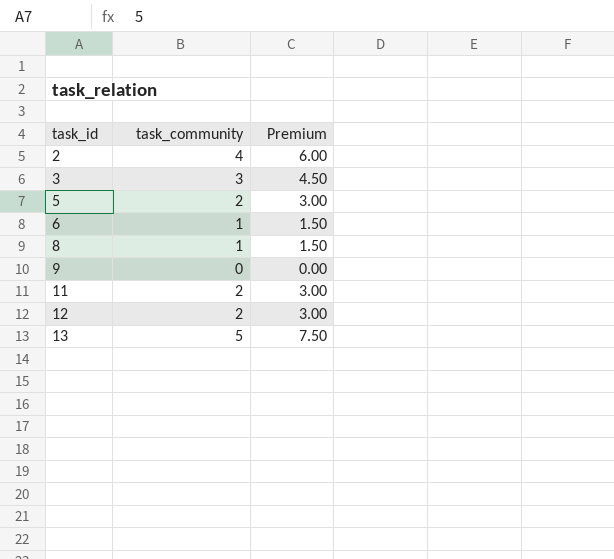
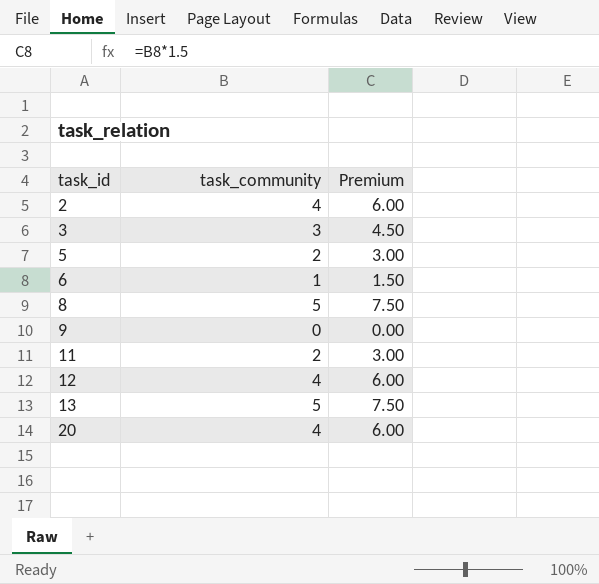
8 | task_community: 1 -> 5
8 | Premium: 1.50 -> 7.50
12 | task_community: 2 -> 4
12 | Premium: 3.00 -> 6.00
row 20: none -> 4 | 6.00

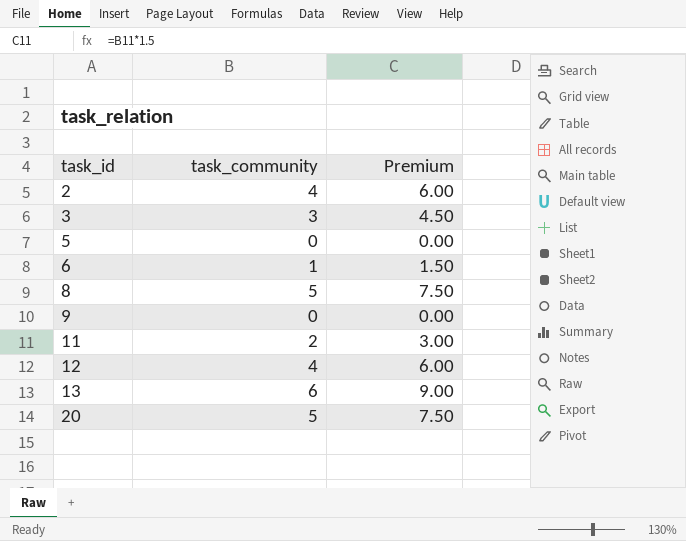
5 | task_community: 2 -> 0
5 | Premium: 3.00 -> 0.00
13 | task_community: 5 -> 6
13 | Premium: 7.50 -> 9.00
20 | task_community: 4 -> 5
20 | Premium: 6.00 -> 7.50

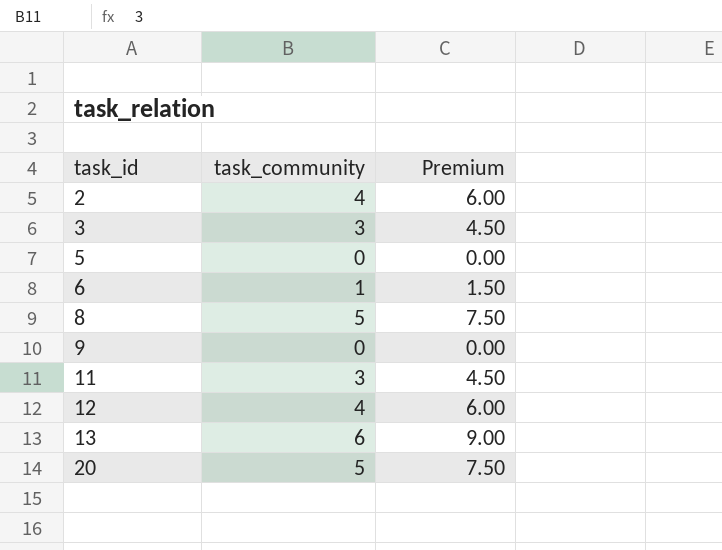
11 | task_community: 2 -> 3
11 | Premium: 3.00 -> 4.50

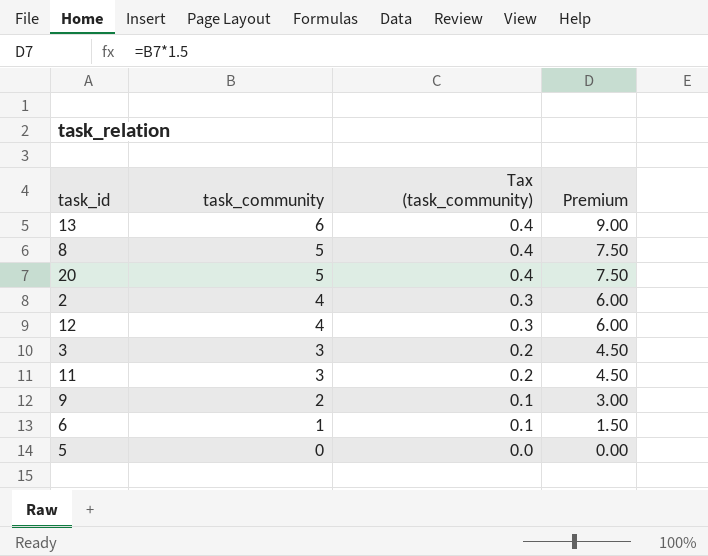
row order: task_id ascending -> task_community descending
column Tax (task_community) | formula: none -> [task_community] * 0.07
9 | task_community: 0 -> 2
9 | Premium: 0.00 -> 3.00

